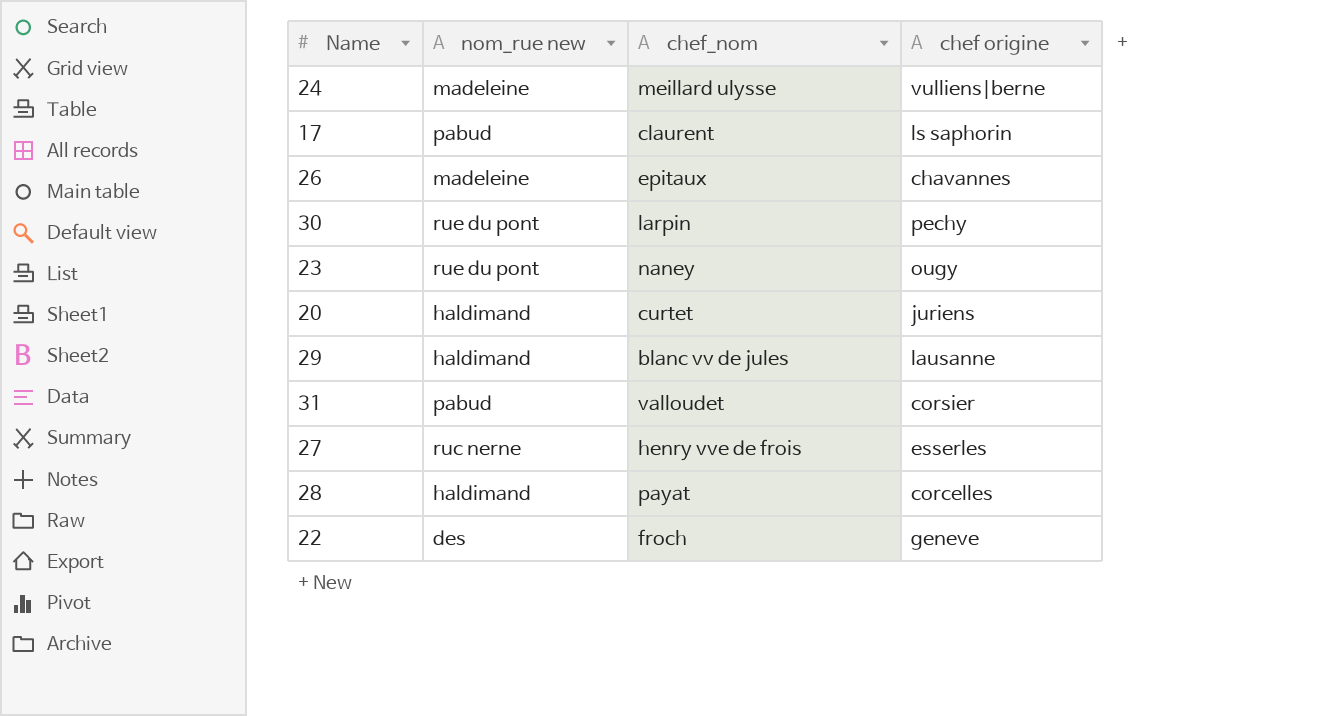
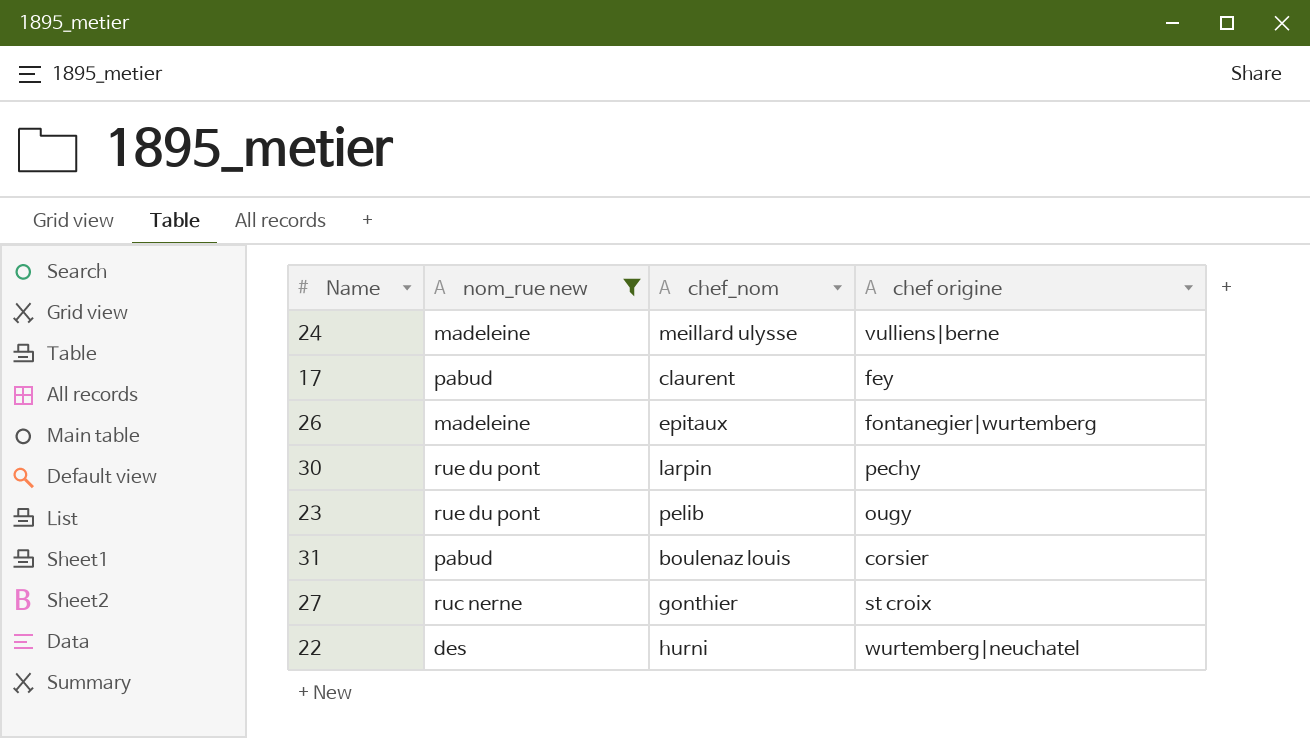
filter: none -> nom_rue new != haldimand
17 | chef origine: ls saphorin -> fey
26 | chef origine: chavannes -> fontanegier|wurtemberg
23 | chef_nom: naney -> pelib
31 | chef_nom: valloudet -> boulenaz louis
27 | chef_nom: henry vve de frois -> gonthier
27 | chef origine: esserles -> st croix
22 | chef_nom: froch -> hurni
22 | chef origine: geneve -> wurtemberg|neuchatel

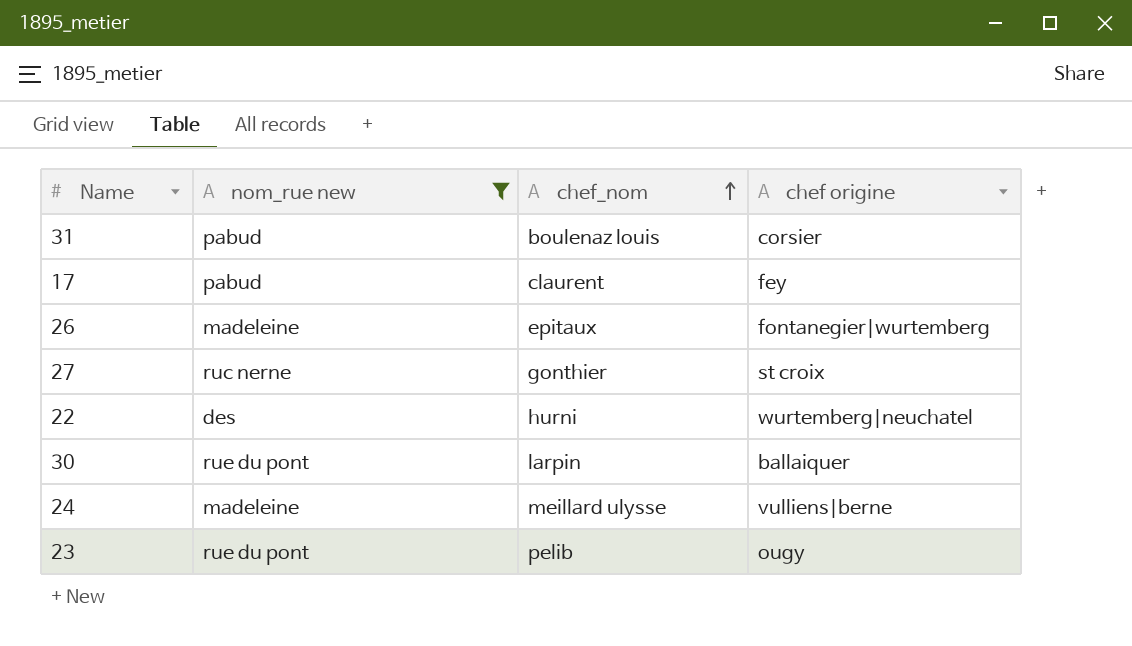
row order: none -> chef_nom ascending
30 | chef origine: pechy -> ballaiquer

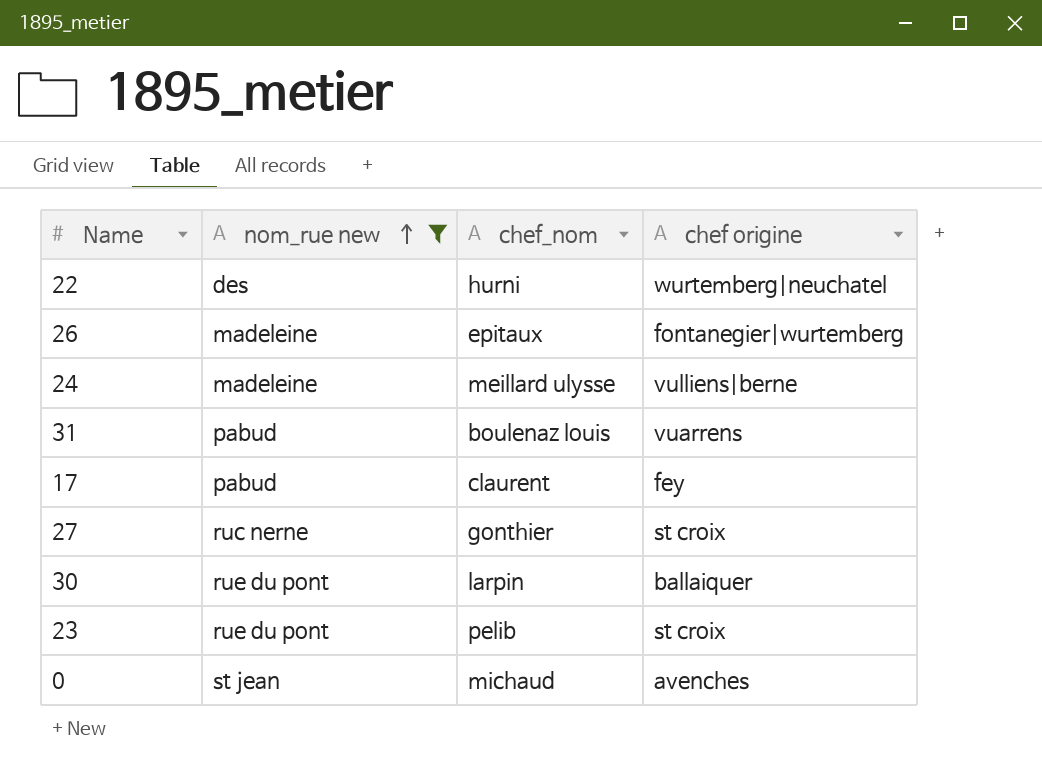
row order: chef_nom ascending -> nom_rue new ascending
31 | chef origine: corsier -> vuarrens
23 | chef origine: ougy -> st croix
row 0: none -> st jean | michaud | avenches

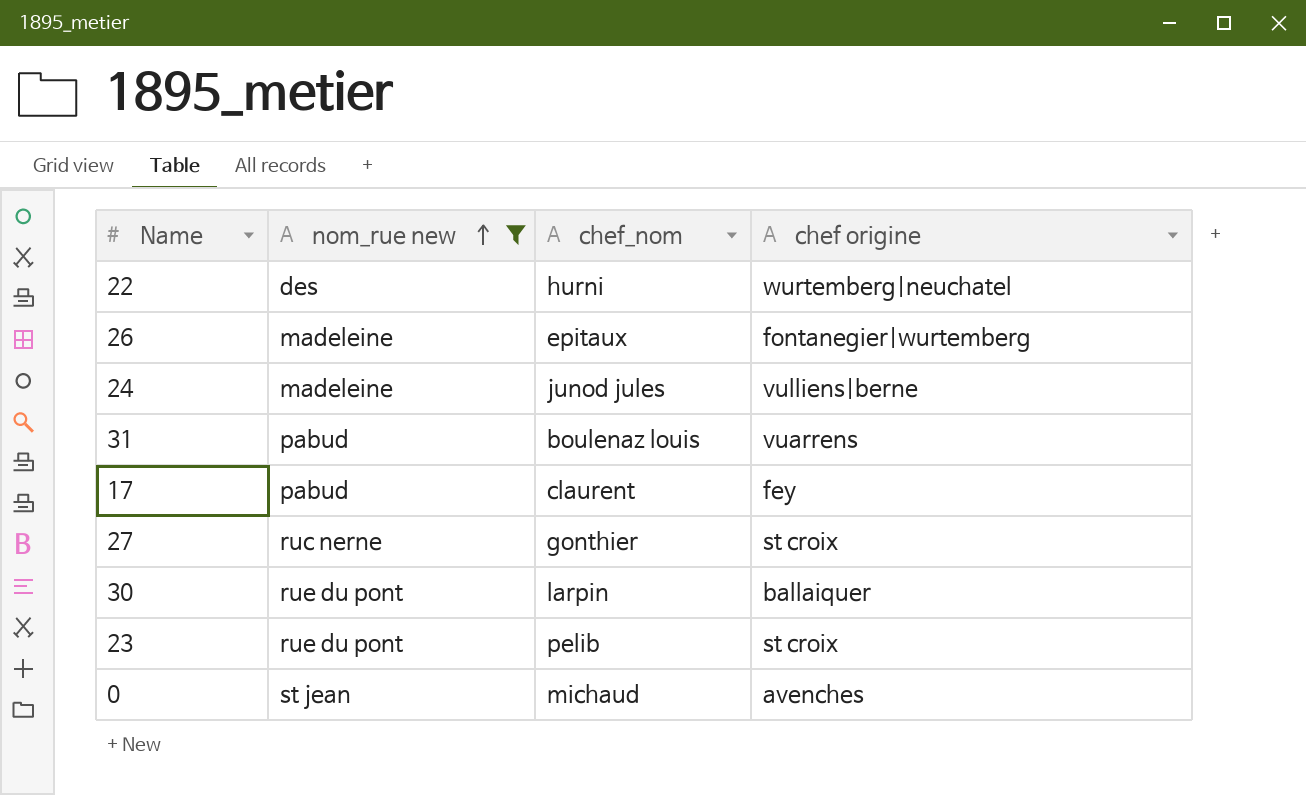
24 | chef_nom: meillard ulysse -> junod jules

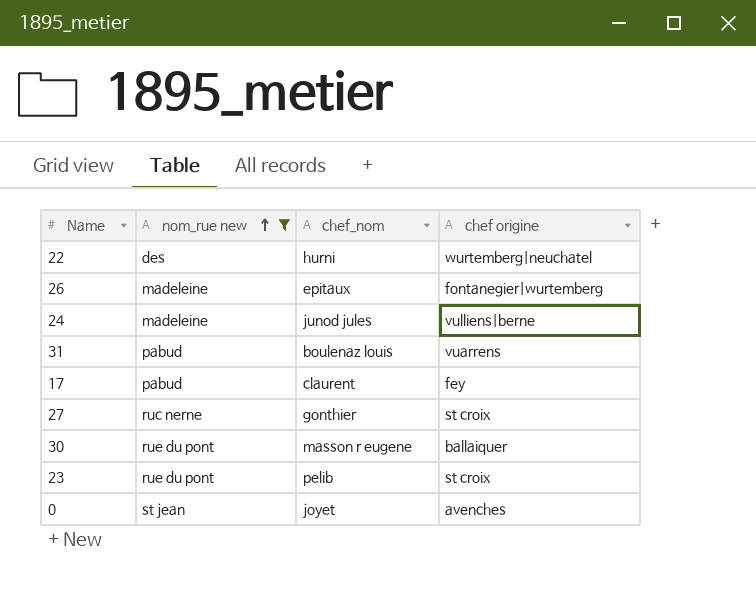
30 | chef_nom: larpin -> masson r eugene
0 | chef_nom: michaud -> joyet

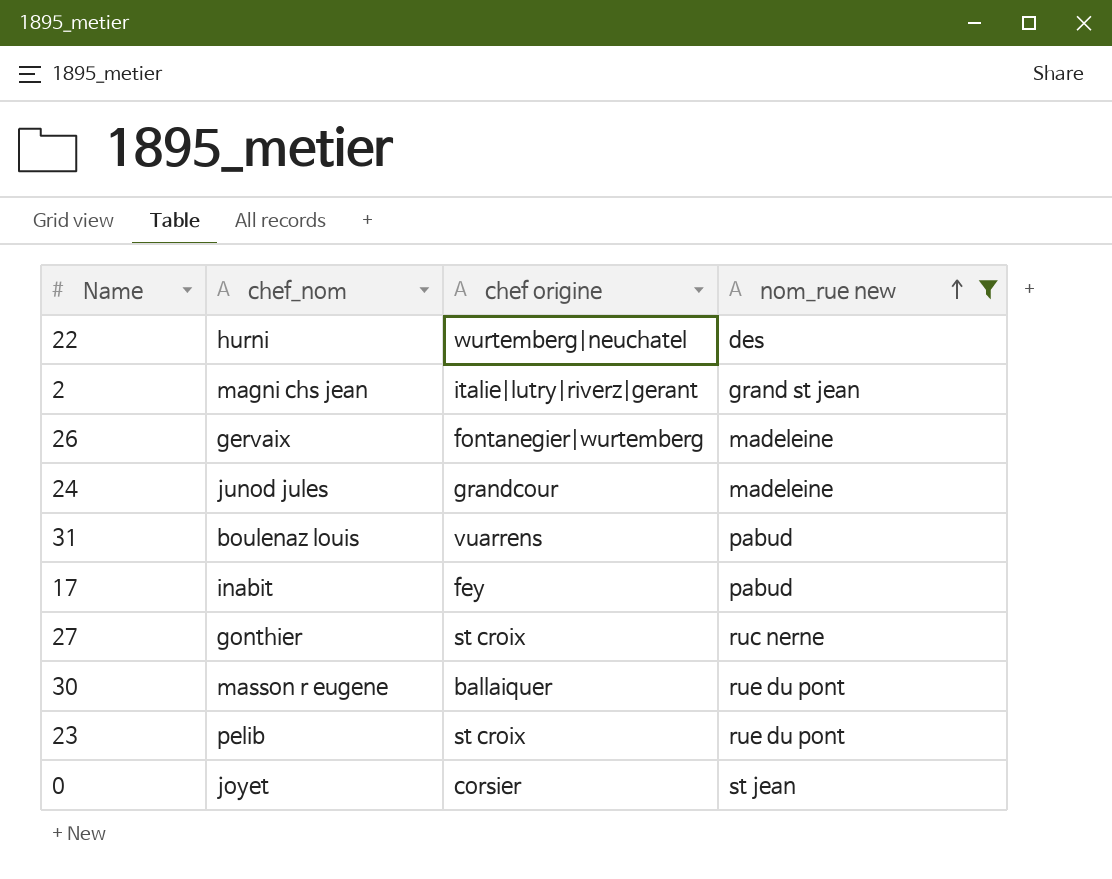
column nom_rue new | position: 2 -> 4
row 2: none -> magni chs jean | italie|lutry|riverz|gerant | grand st jean
26 | chef_nom: epitaux -> gervaix
24 | chef origine: vulliens|berne -> grandcour
17 | chef_nom: claurent -> inabit
0 | chef origine: avenches -> corsier

